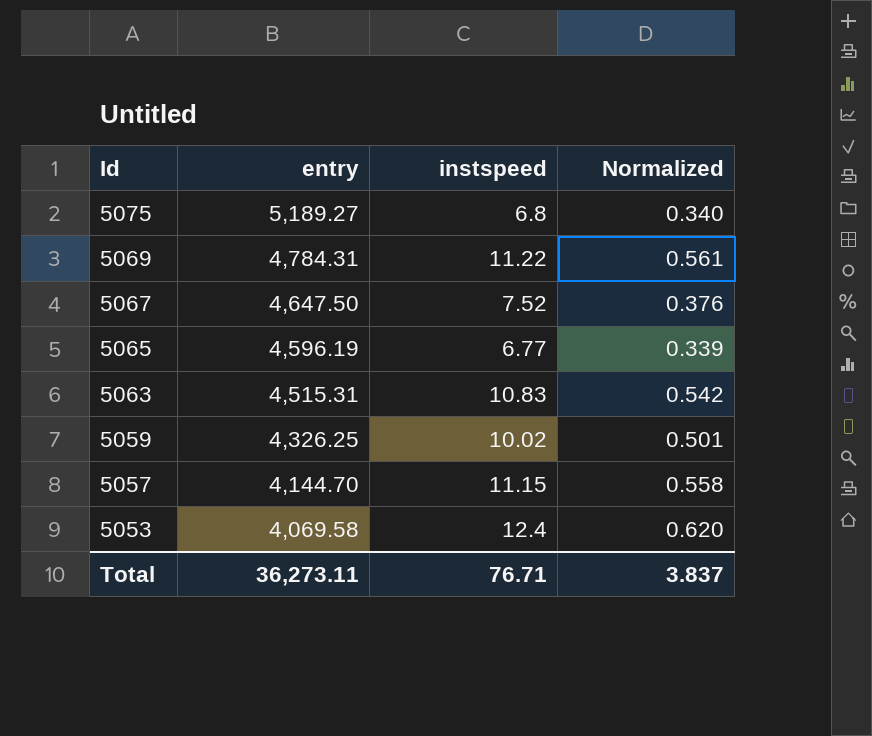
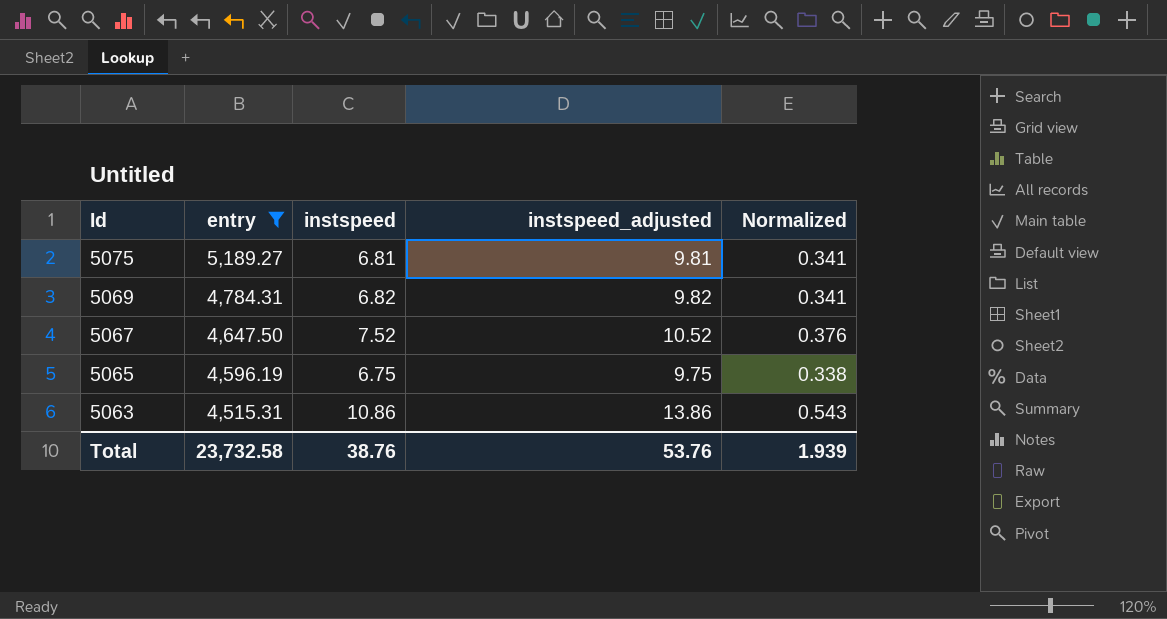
filter: none -> entry >= 4,515.31
column instspeed_adjusted | formula: none -> [instspeed] + 3
5075 | instspeed: 6.8 -> 6.81
5075 | Normalized: 0.340 -> 0.341
5069 | instspeed: 11.22 -> 6.82
5069 | Normalized: 0.561 -> 0.341
5065 | instspeed: 6.77 -> 6.75
5065 | Normalized: 0.339 -> 0.338
5063 | instspeed: 10.83 -> 10.86
5063 | Normalized: 0.542 -> 0.543
Total | entry: 36,273.11 -> 23,732.58
Total | instspeed: 76.71 -> 38.76
Total | Normalized: 3.837 -> 1.939

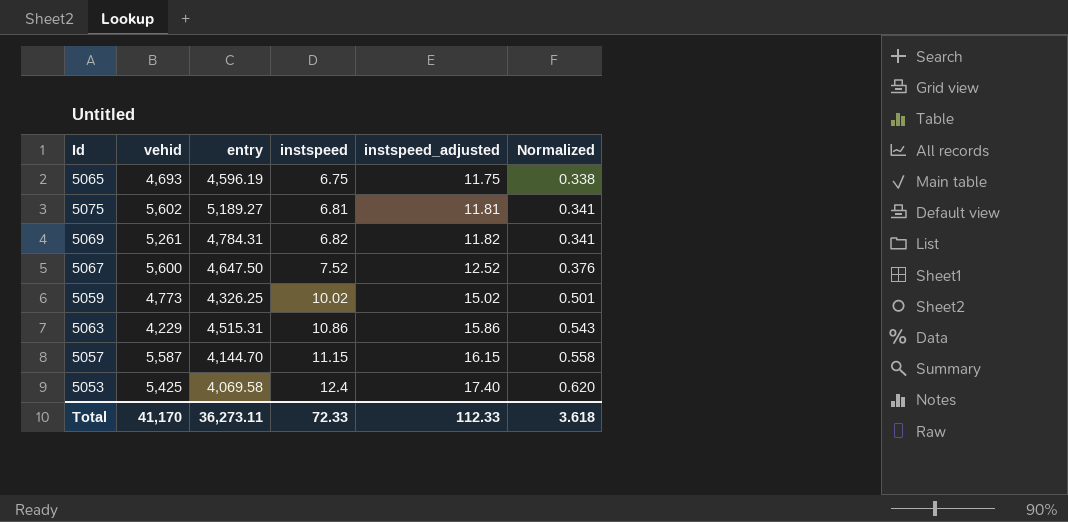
filter: entry >= 4,515.31 -> none
row order: Id descending -> instspeed ascending
column vehid | position: none -> 2
column instspeed_adjusted | formula: [instspeed] + 3 -> [instspeed] + 5
Total | entry: 23,732.58 -> 36,273.11
Total | instspeed: 38.76 -> 72.33
Total | instspeed_adjusted: 53.76 -> 112.33
Total | Normalized: 1.939 -> 3.618

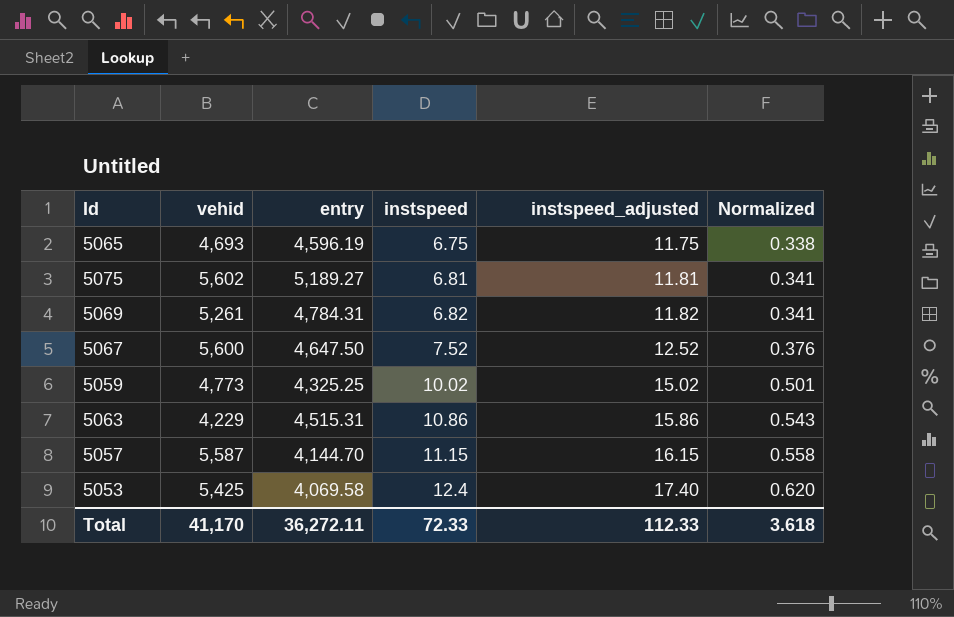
5059 | entry: 4,326.25 -> 4,325.25
Total | entry: 36,273.11 -> 36,272.11

